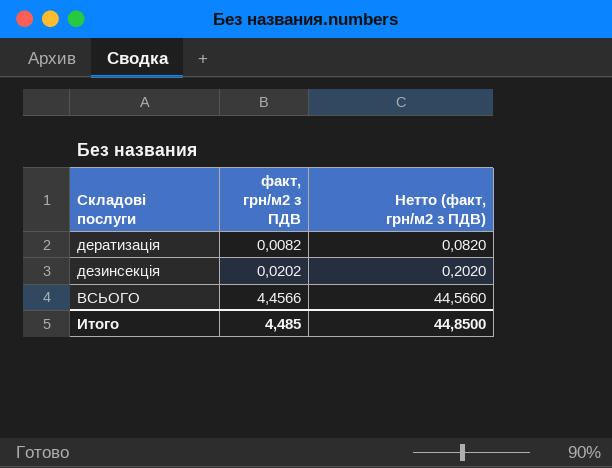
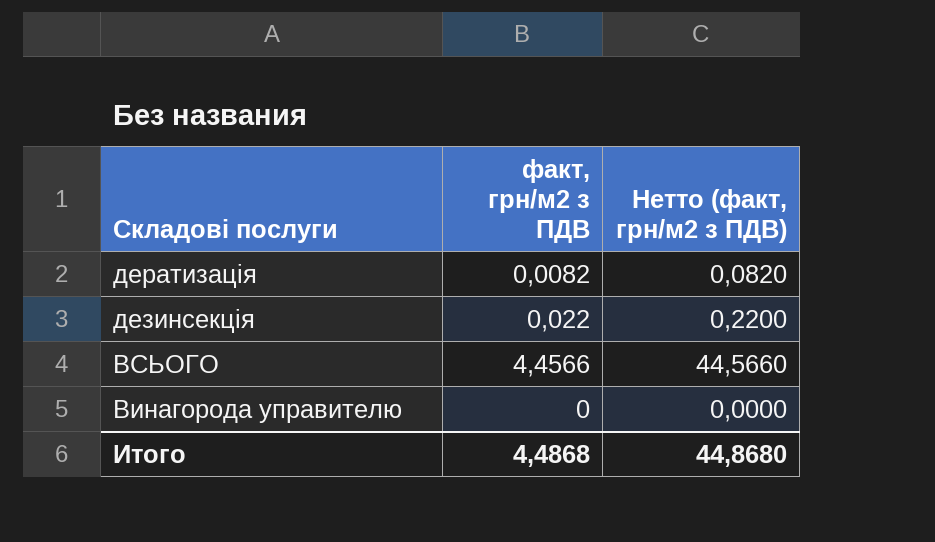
дезинсекція | факт, грн/м2 з ПДВ: 0,0202 -> 0,022
дезинсекція | Нетто (факт, грн/м2 з ПДВ): 0,2020 -> 0,2200
row Винагорода управителю: none -> 0 | 0,0000
Итого | факт, грн/м2 з ПДВ: 4,485 -> 4,4868
Итого | Нетто (факт, грн/м2 з ПДВ): 44,8500 -> 44,8680

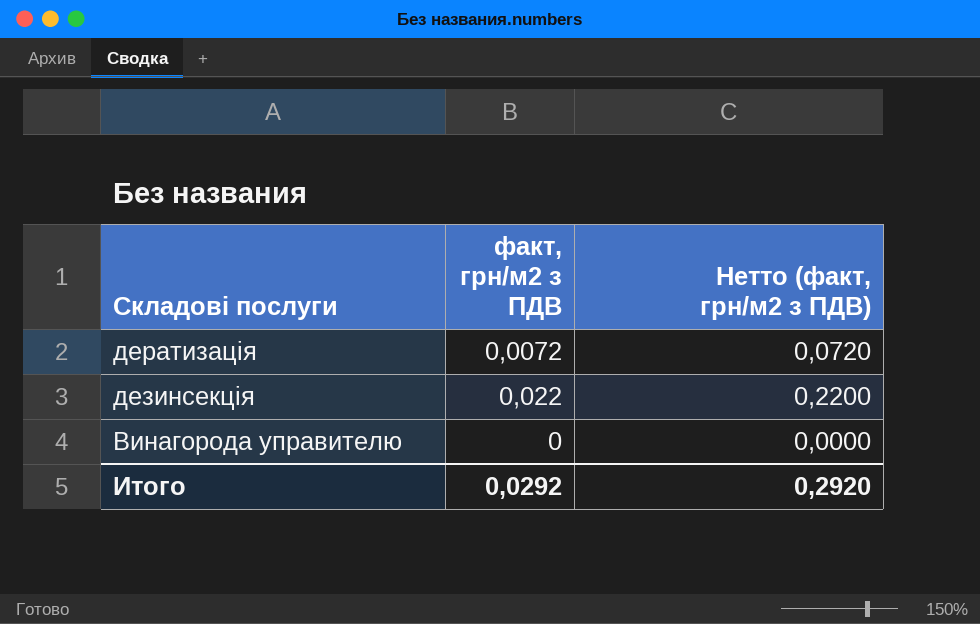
row ВСЬОГО: 4,4566 | 44,5660 -> none
дератизація | факт, грн/м2 з ПДВ: 0,0082 -> 0,0072
дератизація | Нетто (факт, грн/м2 з ПДВ): 0,0820 -> 0,0720
Итого | факт, грн/м2 з ПДВ: 4,4868 -> 0,0292
Итого | Нетто (факт, грн/м2 з ПДВ): 44,8680 -> 0,2920

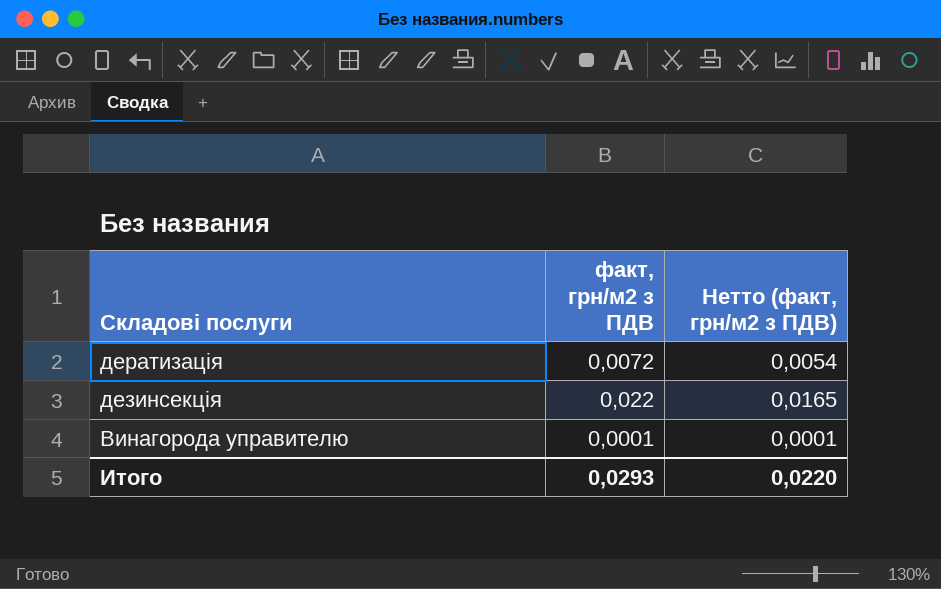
column Нетто (факт, грн/м2 з ПДВ) | formula: [факт, грн/м2 з ПДВ] * 10 -> [факт, грн/м2 з ПДВ] * 0,75
Винагорода управителю | факт, грн/м2 з ПДВ: 0 -> 0,0001
Итого | факт, грн/м2 з ПДВ: 0,0292 -> 0,0293
Итого | Нетто (факт, грн/м2 з ПДВ): 0,2920 -> 0,0220

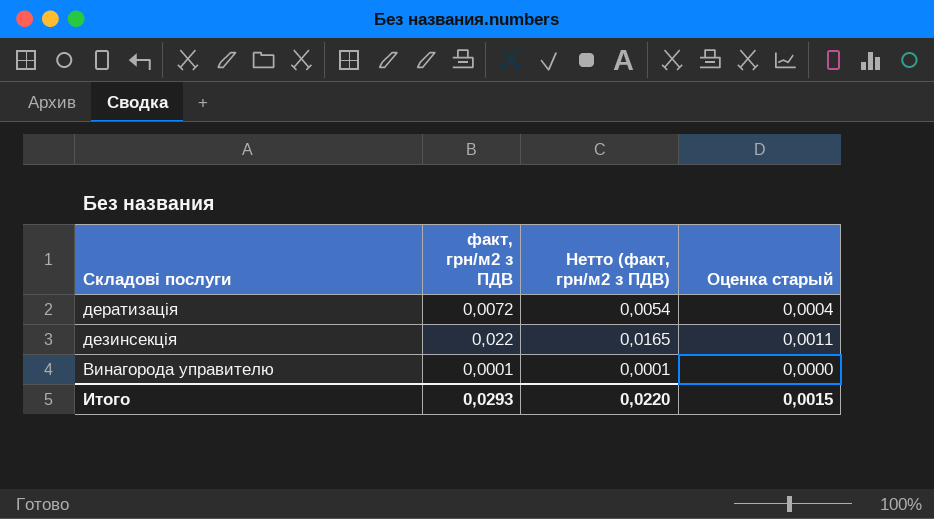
column Оценка старый | formula: none -> [факт, грн/м2 з ПДВ] * 0,05

